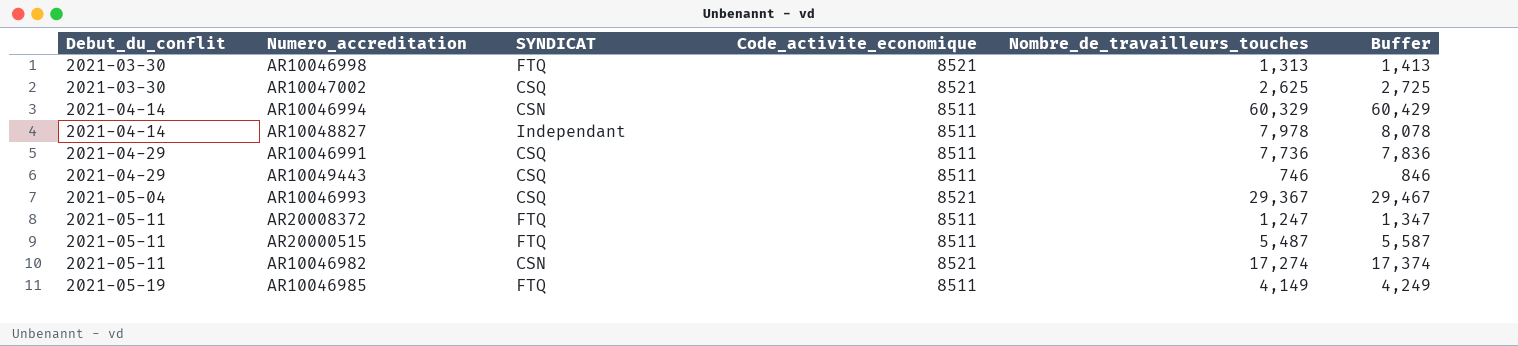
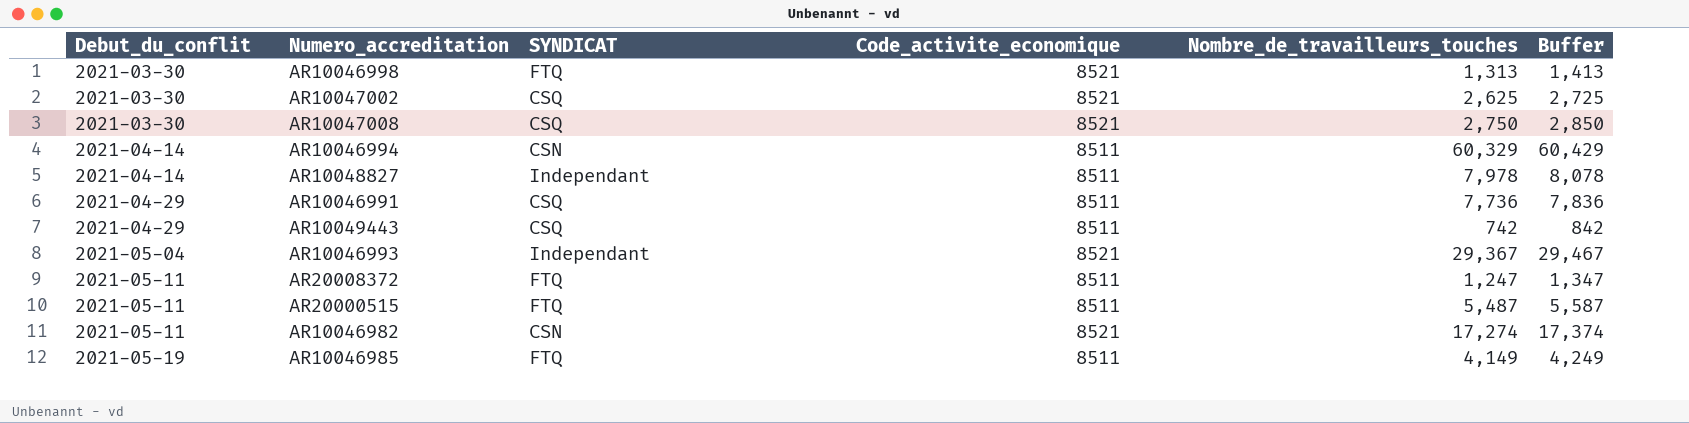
row AR10047008: none -> 2021-03-30 | CSQ | 8521 | 2,750 | 2,850
AR10049443 | Nombre_de_travailleurs_touches: 746 -> 742
AR10049443 | Buffer: 846 -> 842
AR10046993 | SYNDICAT: CSQ -> Independant

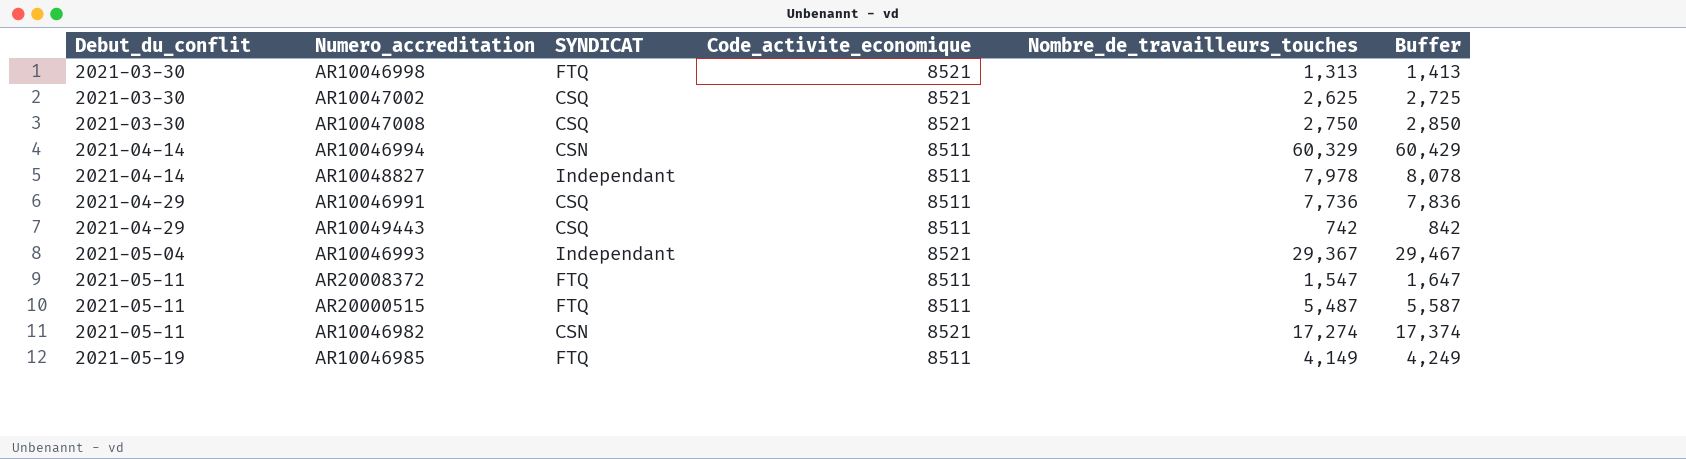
AR20008372 | Nombre_de_travailleurs_touches: 1,247 -> 1,547
AR20008372 | Buffer: 1,347 -> 1,647

